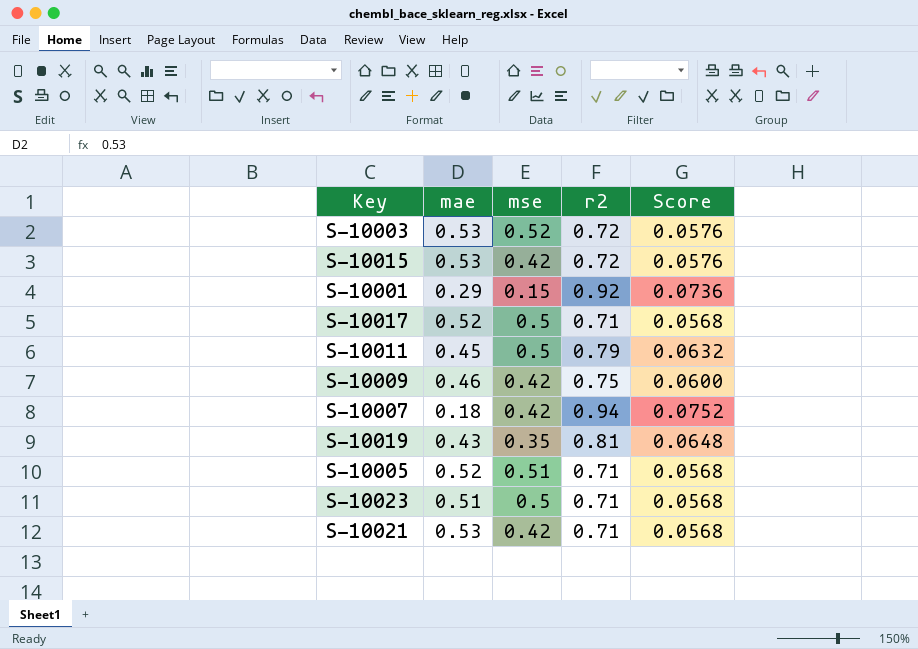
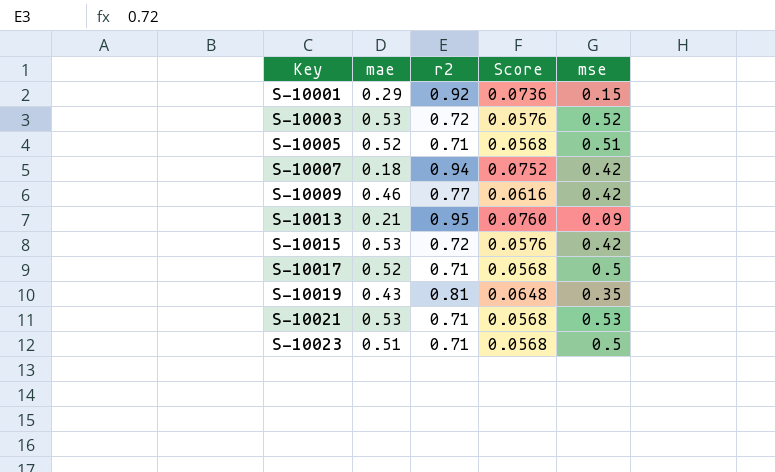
row order: none -> Key ascending
column mse | position: 3 -> 5
row S-10011: 0.45 | 0.5 | 0.79 | 0.0632 -> none
S-10009 | r2: 0.75 -> 0.77
S-10009 | Score: 0.0600 -> 0.0616
row S-10013: none -> 0.21 | 0.95 | 0.0760 | 0.09
S-10021 | mse: 0.42 -> 0.53

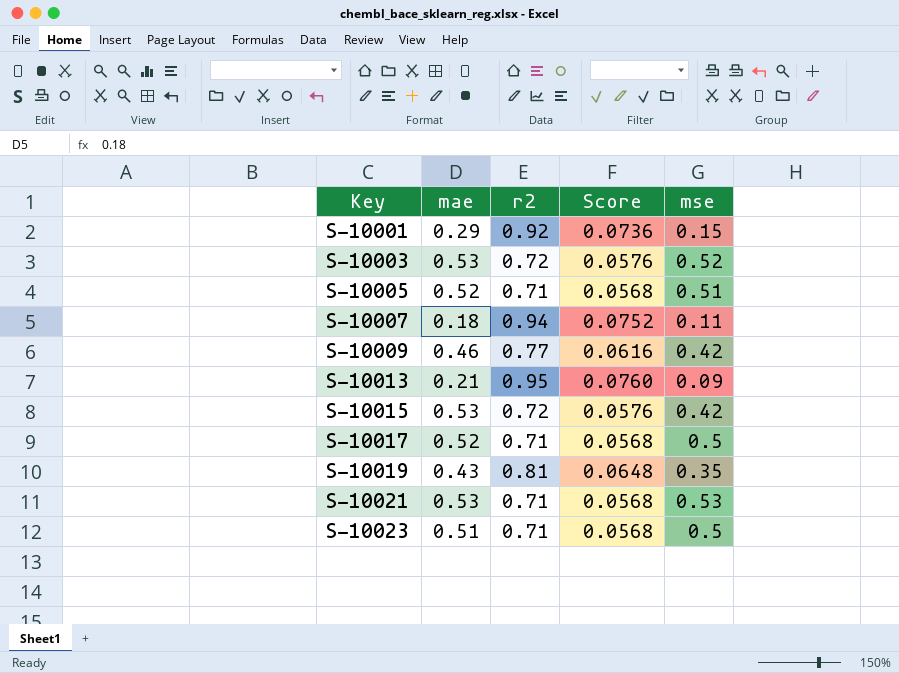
S-10007 | mse: 0.42 -> 0.11

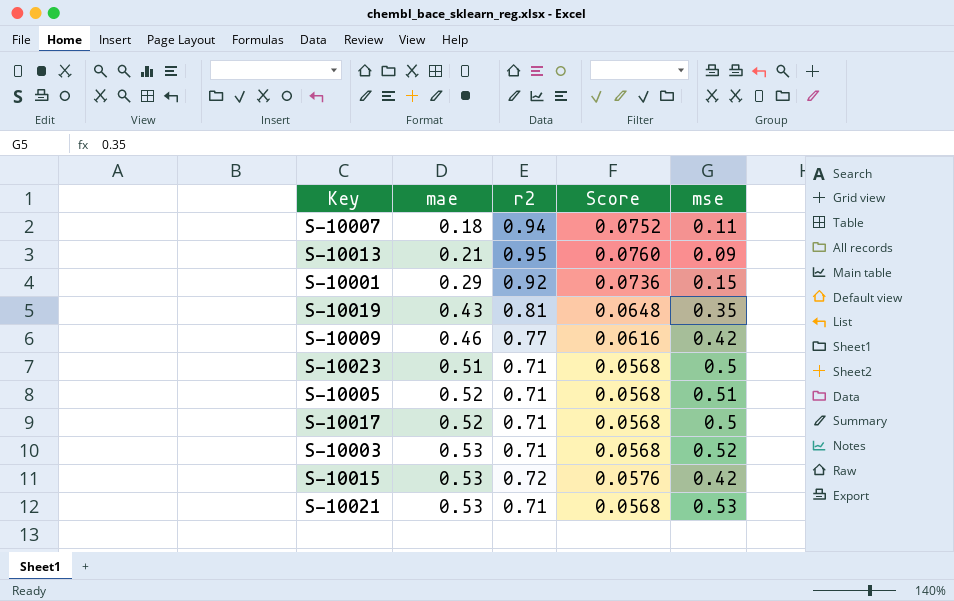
row order: Key ascending -> mae ascending
S-10003 | r2: 0.72 -> 0.71
S-10003 | Score: 0.0576 -> 0.0568

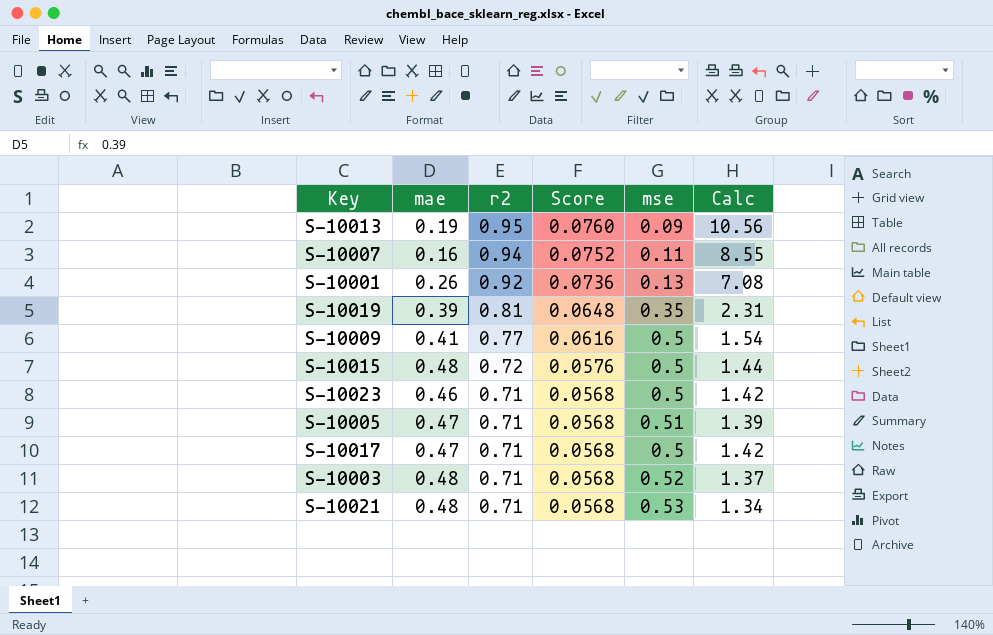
row order: mae ascending -> r2 descending
column Calc | formula: none -> [r2] / [mse]
S-10013 | mae: 0.21 -> 0.19
S-10007 | mae: 0.18 -> 0.16
S-10001 | mae: 0.29 -> 0.26
S-10001 | mse: 0.15 -> 0.13
S-10019 | mae: 0.43 -> 0.39
S-10009 | mae: 0.46 -> 0.41
S-10009 | mse: 0.42 -> 0.5
S-10015 | mae: 0.53 -> 0.48
S-10015 | mse: 0.42 -> 0.5
S-10023 | mae: 0.51 -> 0.46
S-10005 | mae: 0.52 -> 0.47
S-10017 | mae: 0.52 -> 0.47
S-10003 | mae: 0.53 -> 0.48
S-10021 | mae: 0.53 -> 0.48

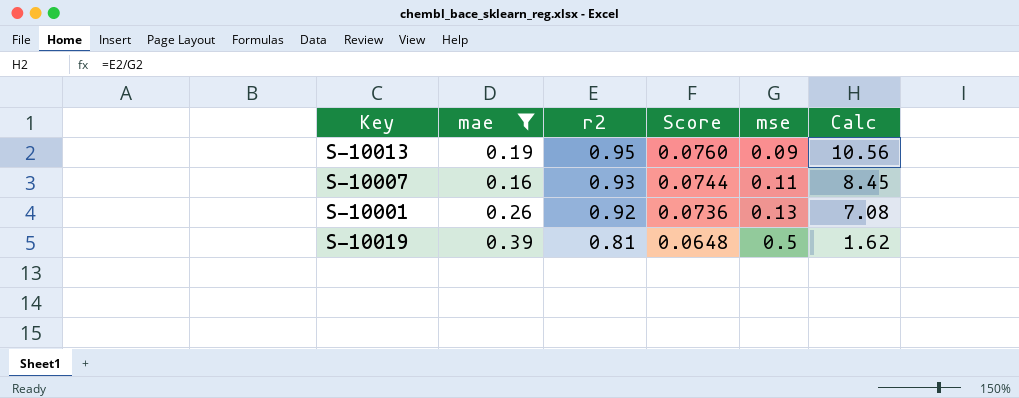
filter: none -> mae <= 0.39
S-10007 | r2: 0.94 -> 0.93
S-10007 | Score: 0.0752 -> 0.0744
S-10007 | Calc: 8.55 -> 8.45
S-10019 | mse: 0.35 -> 0.5
S-10019 | Calc: 2.31 -> 1.62

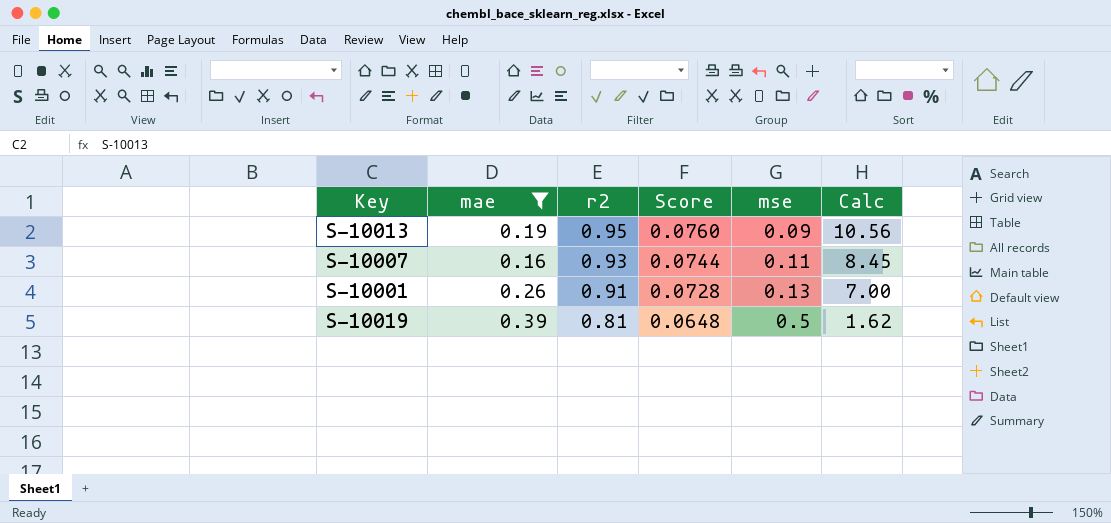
S-10001 | r2: 0.92 -> 0.91
S-10001 | Score: 0.0736 -> 0.0728
S-10001 | Calc: 7.08 -> 7.00

